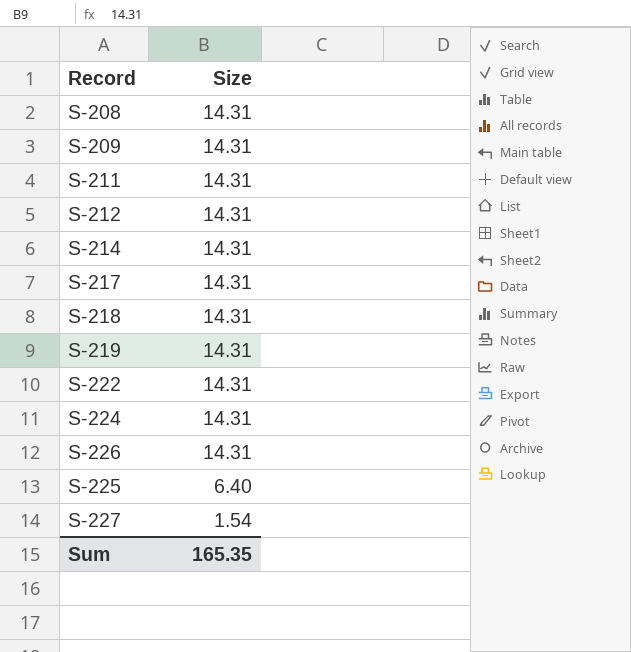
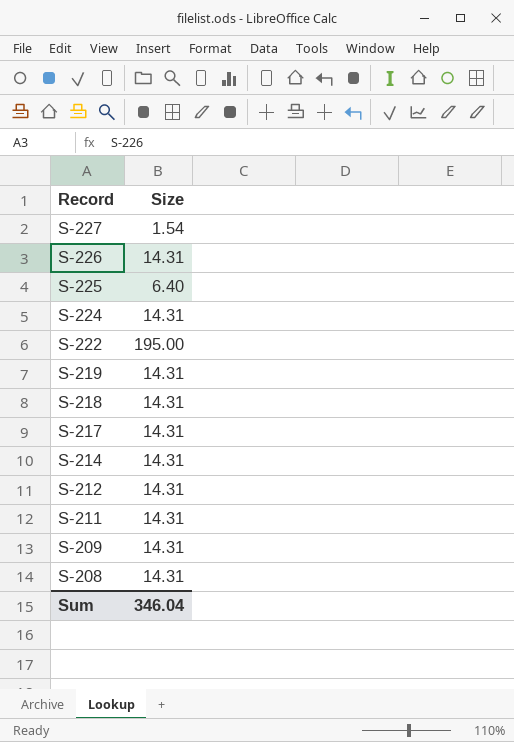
row order: Size descending -> Record descending
S-222 | Size: 14.31 -> 195.00
Sum | Size: 165.35 -> 346.04

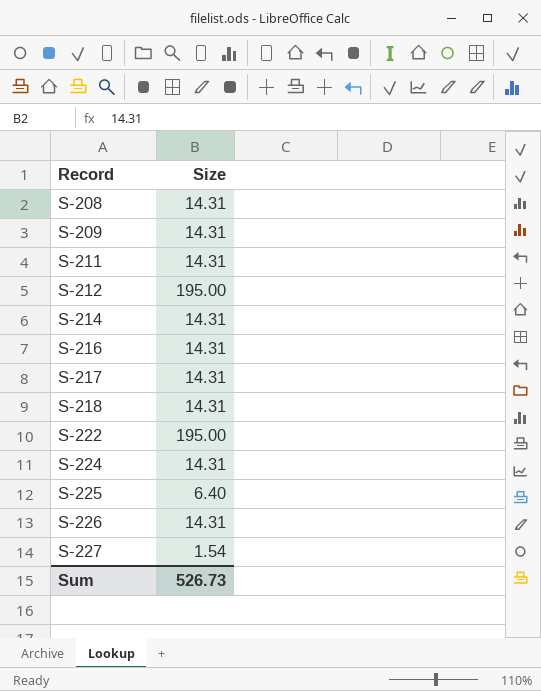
row order: Record descending -> Record ascending
row S-219: 14.31 -> none
S-212 | Size: 14.31 -> 195.00
row S-216: none -> 14.31
Sum | Size: 346.04 -> 526.73

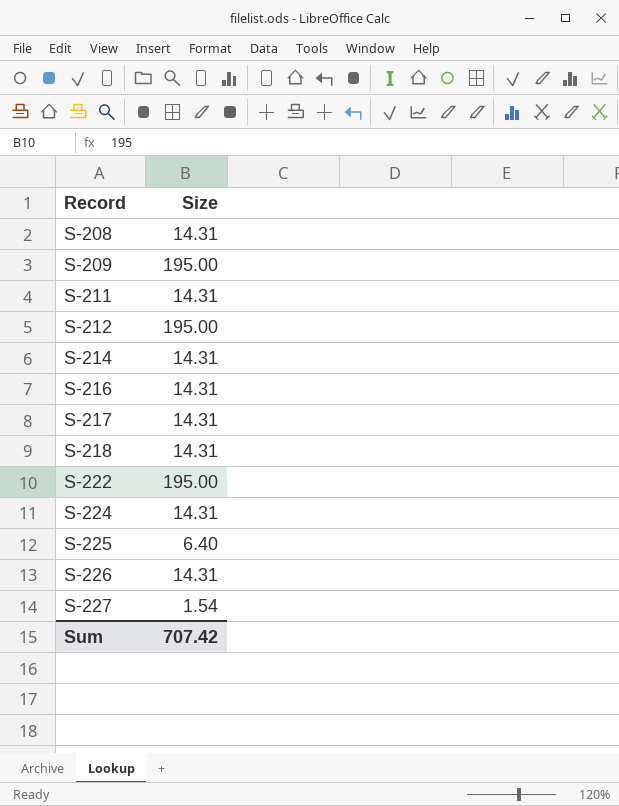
S-209 | Size: 14.31 -> 195.00
Sum | Size: 526.73 -> 707.42

